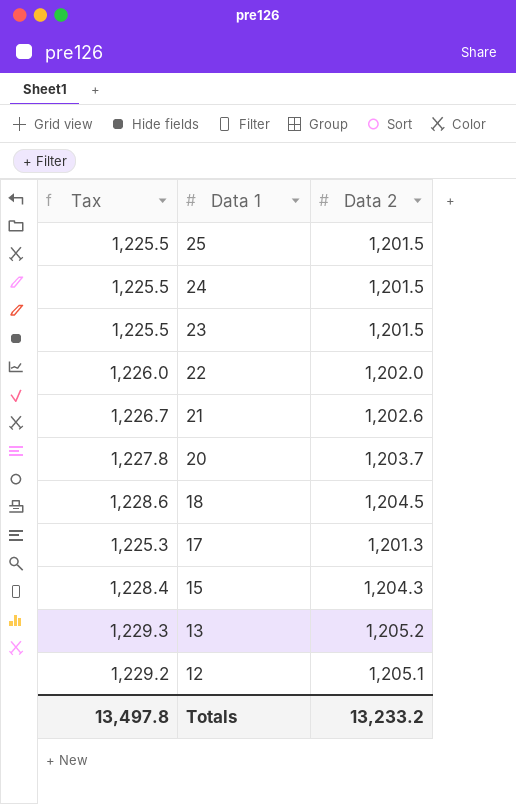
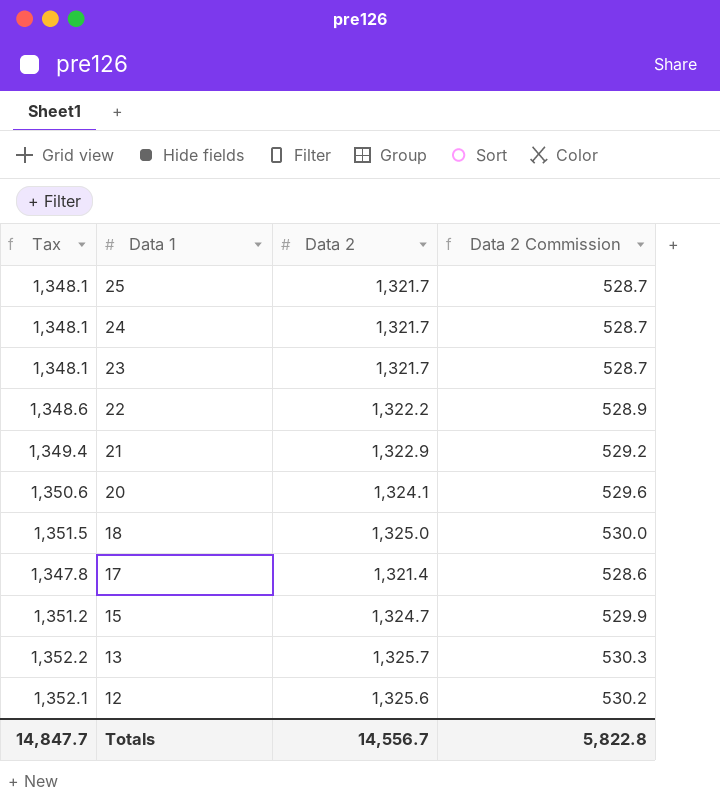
column Data 2 Commission | formula: none -> [Data 2] * 0.4
25 | Tax: 1,225.5 -> 1,348.1
25 | Data 2: 1,201.5 -> 1,321.7
24 | Tax: 1,225.5 -> 1,348.1
24 | Data 2: 1,201.5 -> 1,321.7
23 | Tax: 1,225.5 -> 1,348.1
23 | Data 2: 1,201.5 -> 1,321.7
22 | Tax: 1,226.0 -> 1,348.6
22 | Data 2: 1,202.0 -> 1,322.2
21 | Tax: 1,226.7 -> 1,349.4
21 | Data 2: 1,202.6 -> 1,322.9
20 | Tax: 1,227.8 -> 1,350.6
20 | Data 2: 1,203.7 -> 1,324.1
18 | Tax: 1,228.6 -> 1,351.5
18 | Data 2: 1,204.5 -> 1,325.0
17 | Tax: 1,225.3 -> 1,347.8
17 | Data 2: 1,201.3 -> 1,321.4
15 | Tax: 1,228.4 -> 1,351.2
15 | Data 2: 1,204.3 -> 1,324.7
13 | Tax: 1,229.3 -> 1,352.2
13 | Data 2: 1,205.2 -> 1,325.7
12 | Tax: 1,229.2 -> 1,352.1
12 | Data 2: 1,205.1 -> 1,325.6
Totals | Tax: 13,497.8 -> 14,847.7
Totals | Data 2: 13,233.2 -> 14,556.7

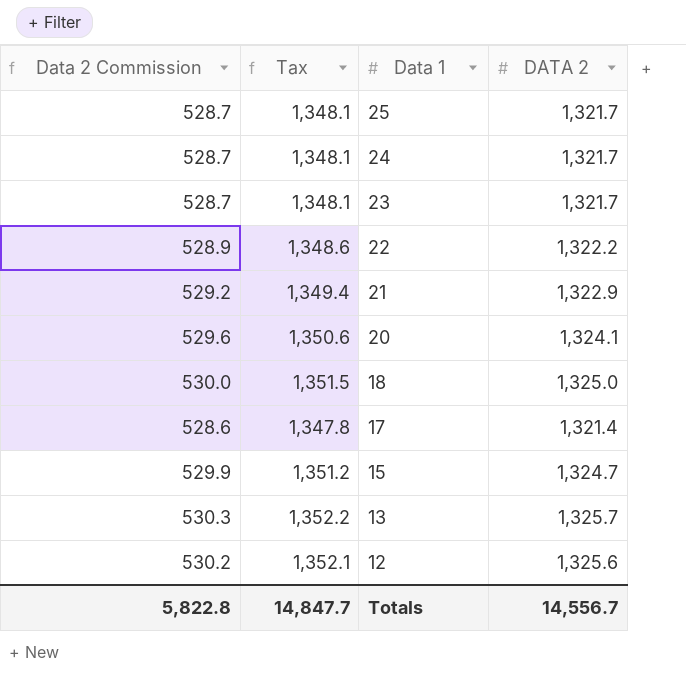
column Data 2 Commission | position: 4 -> 1
column name: Data 2 -> DATA 2

